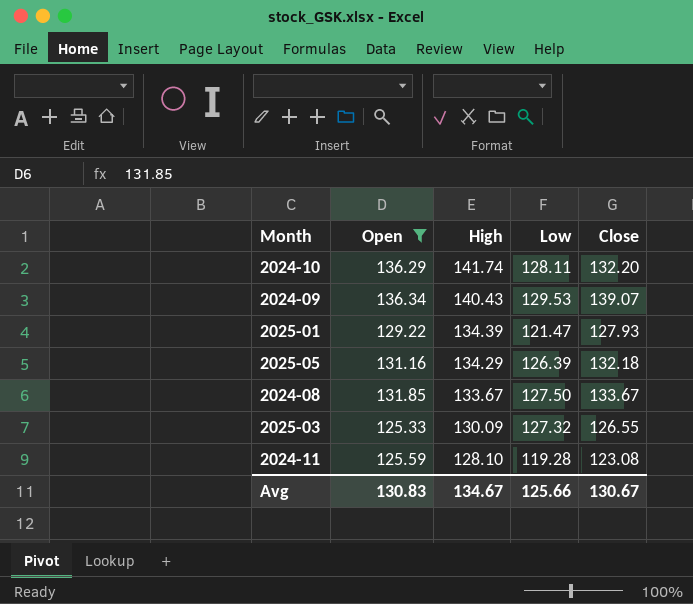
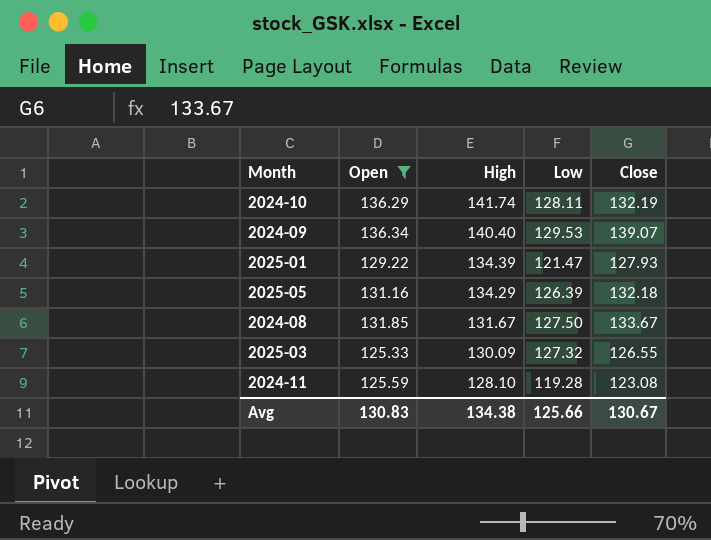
2024-10 | Close: 132.20 -> 132.19
2024-09 | High: 140.43 -> 140.40
2024-08 | High: 133.67 -> 131.67
Avg | High: 134.67 -> 134.38

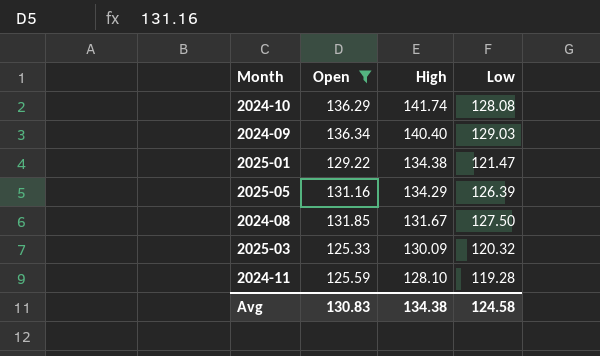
column Close | position: 5 -> none
2024-10 | Low: 128.11 -> 128.08
2024-09 | Low: 129.53 -> 129.03
2025-01 | High: 134.39 -> 134.38
2025-03 | Low: 127.32 -> 120.32
Avg | Low: 125.66 -> 124.58

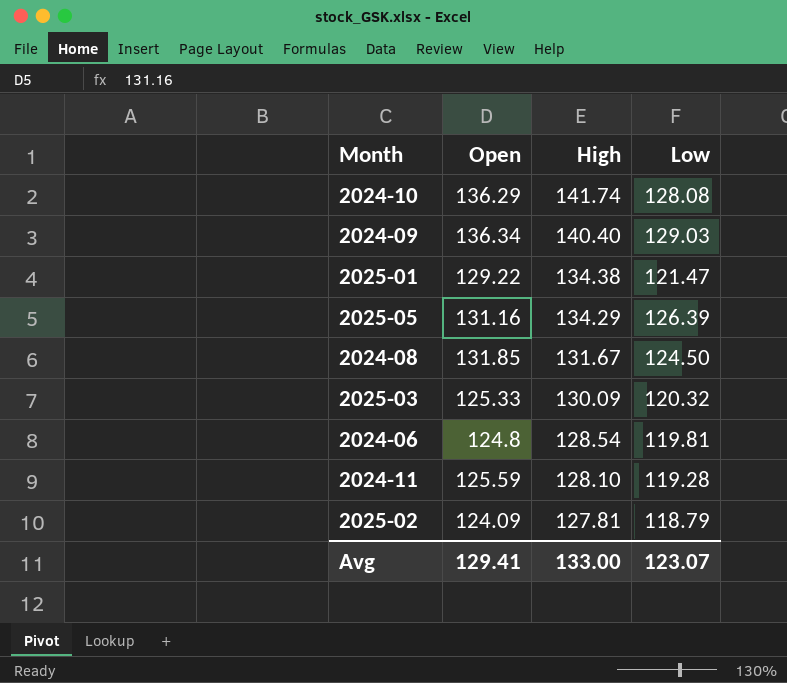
filter: Open >= 125.33 -> none
2024-08 | Low: 127.50 -> 124.50
Avg | Open: 130.83 -> 129.41
Avg | High: 134.38 -> 133.00
Avg | Low: 124.58 -> 123.07

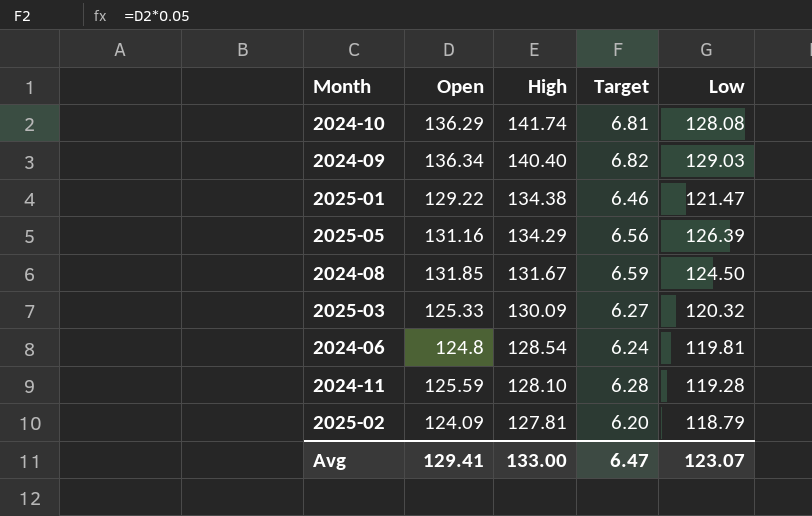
column Target | formula: none -> [Open] * 0.05

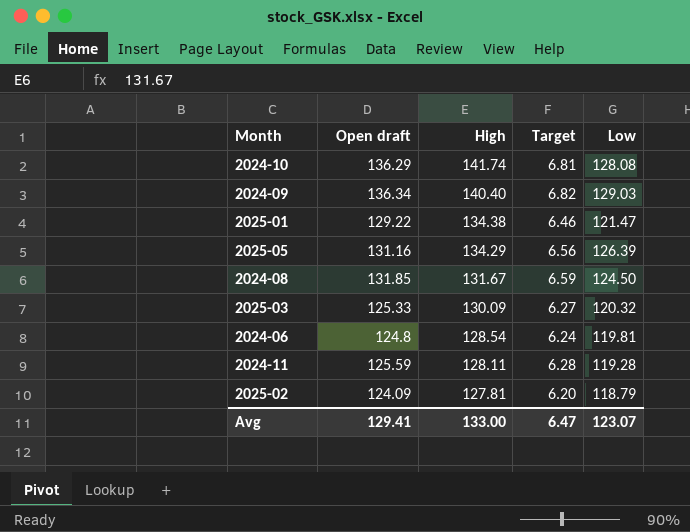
column name: Open -> Open draft
2024-11 | High: 128.10 -> 128.11

